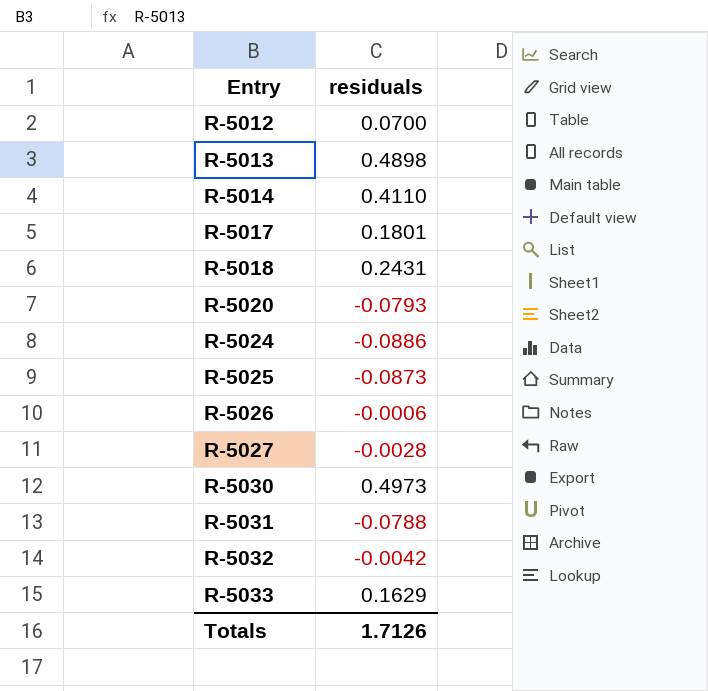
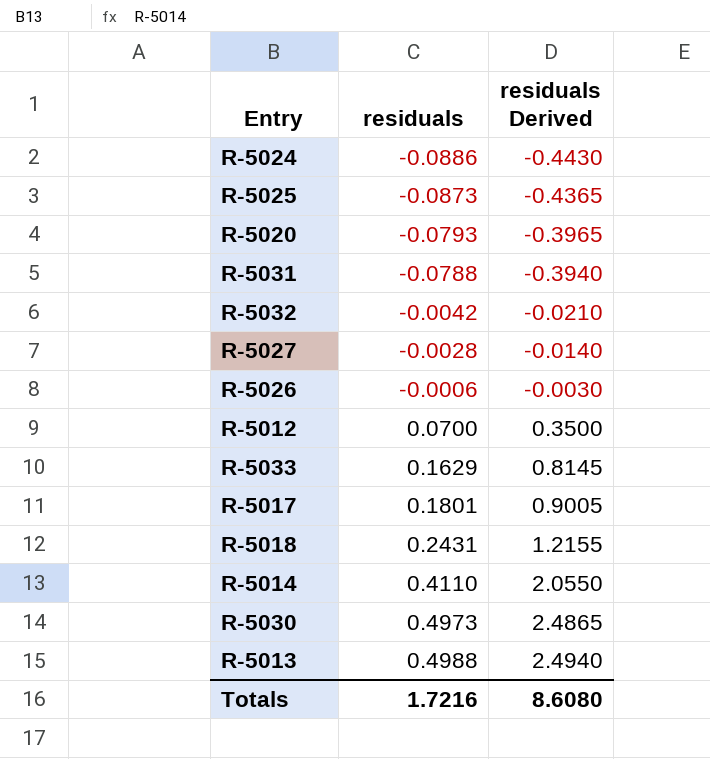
row order: Entry ascending -> residuals ascending
column residuals Derived | formula: none -> [residuals] * 5
R-5013 | residuals: 0.4898 -> 0.4988
Totals | residuals: 1.7126 -> 1.7216

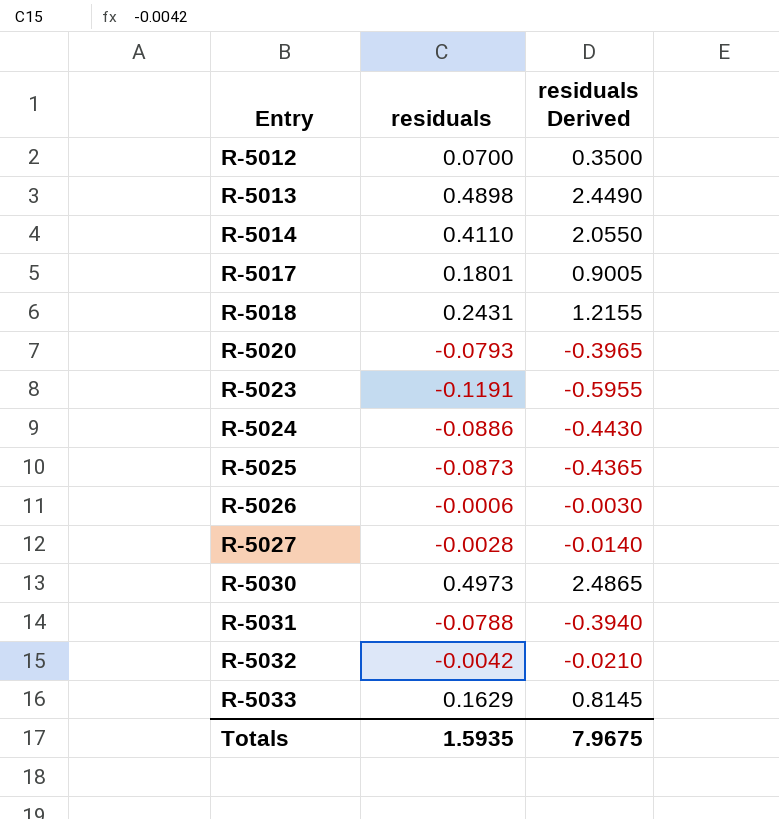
row order: residuals ascending -> Entry ascending
R-5013 | residuals: 0.4988 -> 0.4898
R-5013 | residuals Derived: 2.4940 -> 2.4490
row R-5023: none -> -0.1191 | -0.5955
Totals | residuals: 1.7216 -> 1.5935
Totals | residuals Derived: 8.6080 -> 7.9675

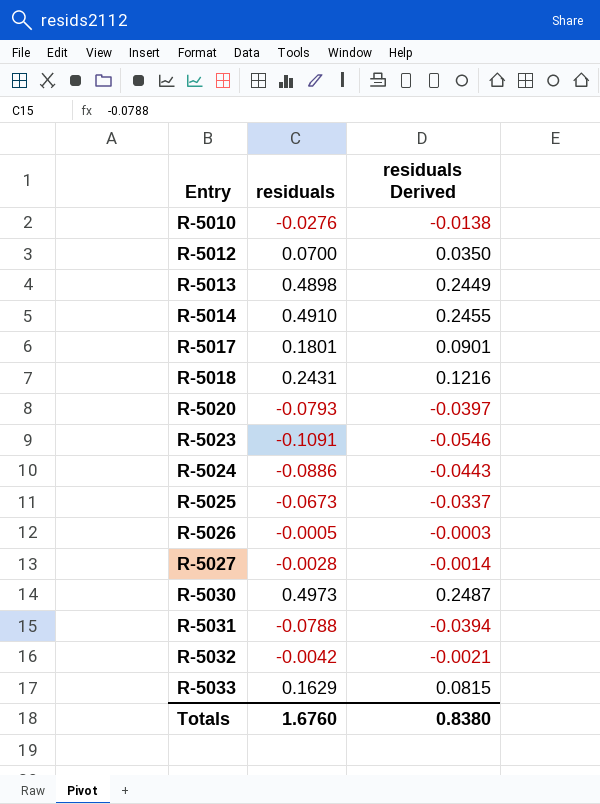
column residuals Derived | formula: [residuals] * 5 -> [residuals] * 0.5
row R-5010: none -> -0.0276 | -0.0138
R-5014 | residuals: 0.4110 -> 0.4910
R-5023 | residuals: -0.1191 -> -0.1091
R-5025 | residuals: -0.0873 -> -0.0673
R-5026 | residuals: -0.0006 -> -0.0005
Totals | residuals: 1.5935 -> 1.6760
Totals | residuals Derived: 7.9675 -> 0.8380

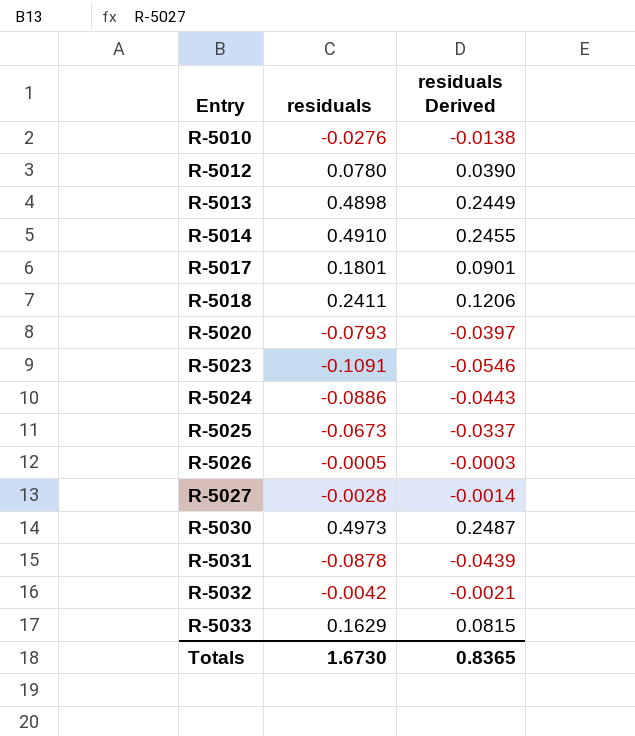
R-5012 | residuals: 0.0700 -> 0.0780
R-5012 | residuals Derived: 0.0350 -> 0.0390
R-5018 | residuals: 0.2431 -> 0.2411
R-5018 | residuals Derived: 0.1216 -> 0.1206
R-5031 | residuals: -0.0788 -> -0.0878
R-5031 | residuals Derived: -0.0394 -> -0.0439
Totals | residuals: 1.6760 -> 1.6730
Totals | residuals Derived: 0.8380 -> 0.8365

